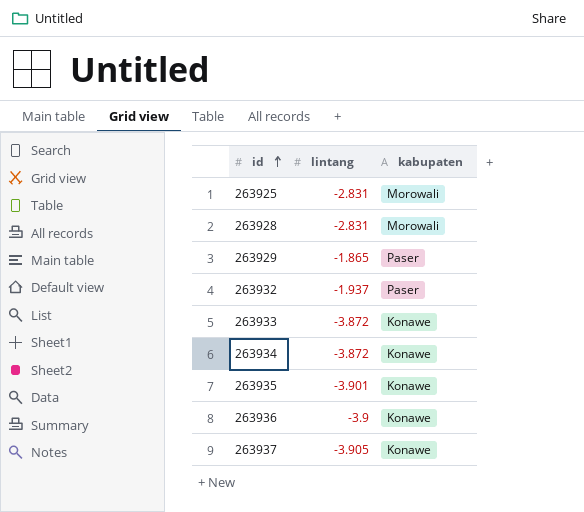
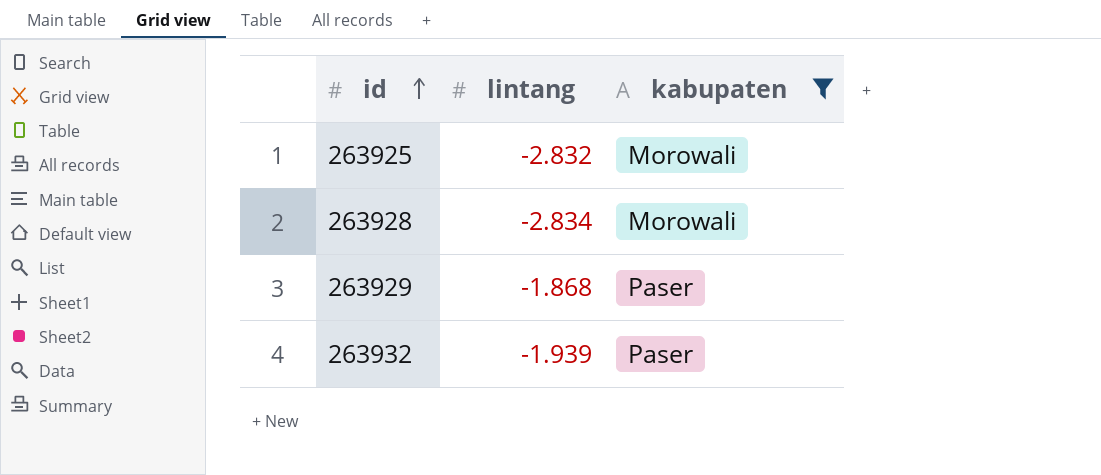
filter: none -> kabupaten != Konawe
263925 | lintang: -2.831 -> -2.832
263928 | lintang: -2.831 -> -2.834
263929 | lintang: -1.865 -> -1.868
263932 | lintang: -1.937 -> -1.939

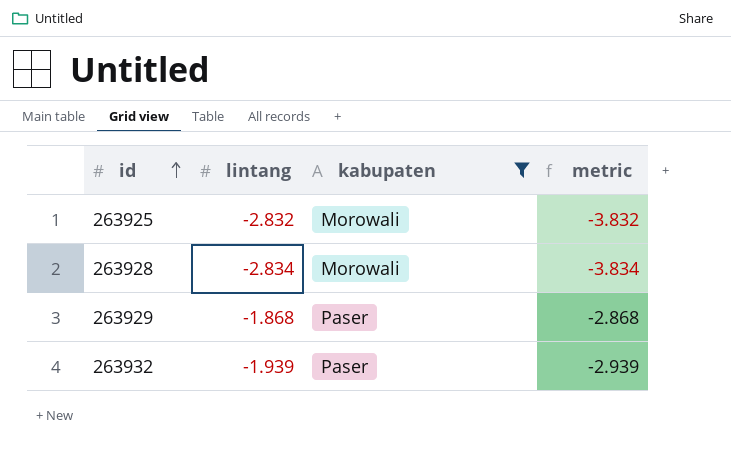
column metric | formula: none -> [lintang] - 1

